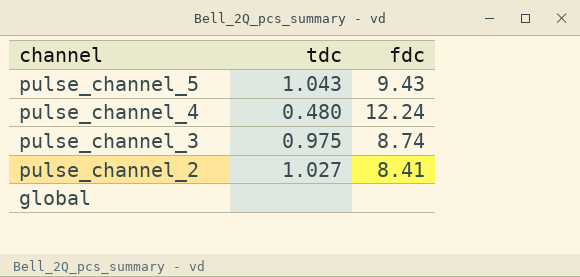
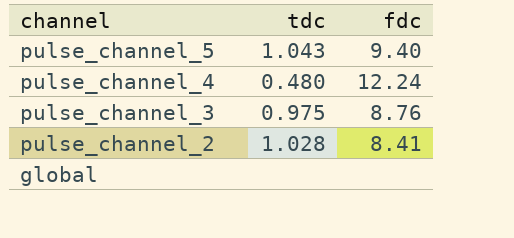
pulse_channel_5 | fdc: 9.43 -> 9.40
pulse_channel_3 | fdc: 8.74 -> 8.76
pulse_channel_2 | tdc: 1.027 -> 1.028

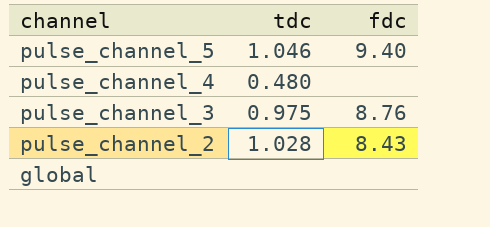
pulse_channel_5 | tdc: 1.043 -> 1.046
pulse_channel_4 | fdc: 12.24 -> none
pulse_channel_2 | fdc: 8.41 -> 8.43

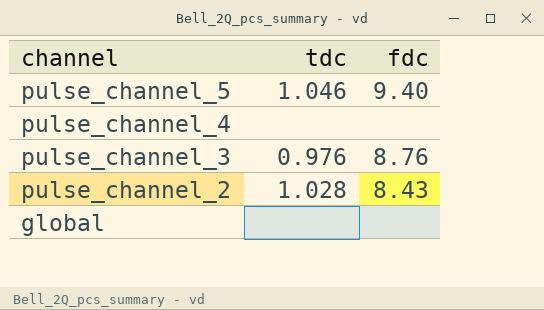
pulse_channel_4 | tdc: 0.480 -> none
pulse_channel_3 | tdc: 0.975 -> 0.976

